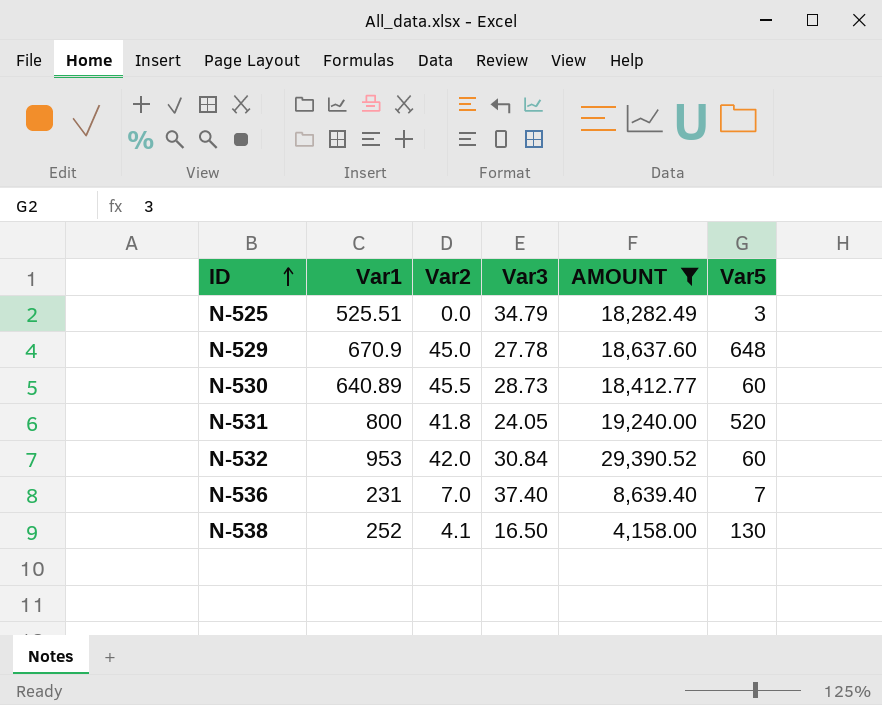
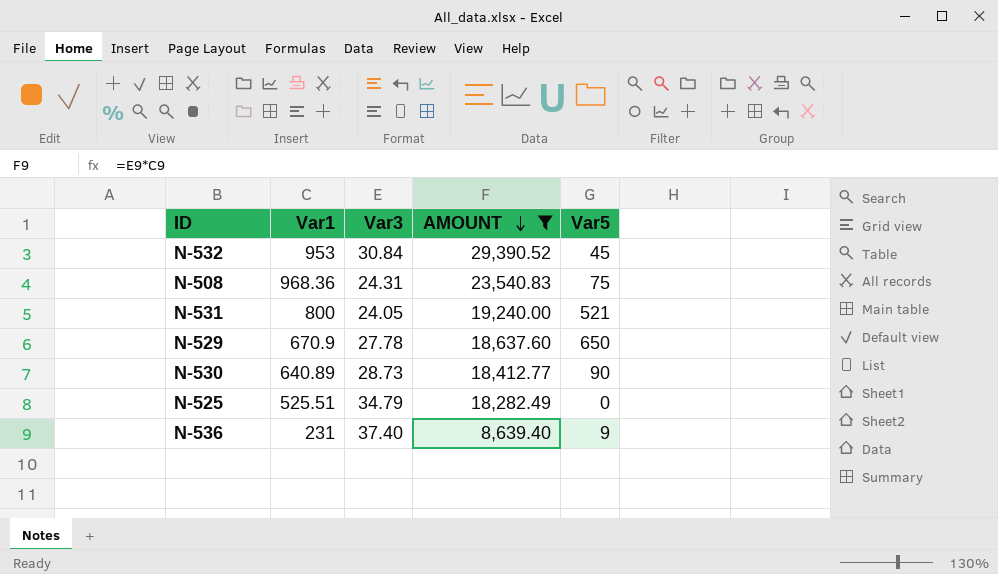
row order: ID ascending -> AMOUNT descending
column Var2 | position: 3 -> none
row N-538: 252 | 4.1 | 16.50 | 4,158.00 | 130 -> none
N-532 | Var5: 60 -> 45
row N-508: none -> 968.36 | 24.31 | 23,540.83 | 75
N-531 | Var5: 520 -> 521
N-529 | Var5: 648 -> 650
N-530 | Var5: 60 -> 90
N-525 | Var5: 3 -> 0
N-536 | Var5: 7 -> 9

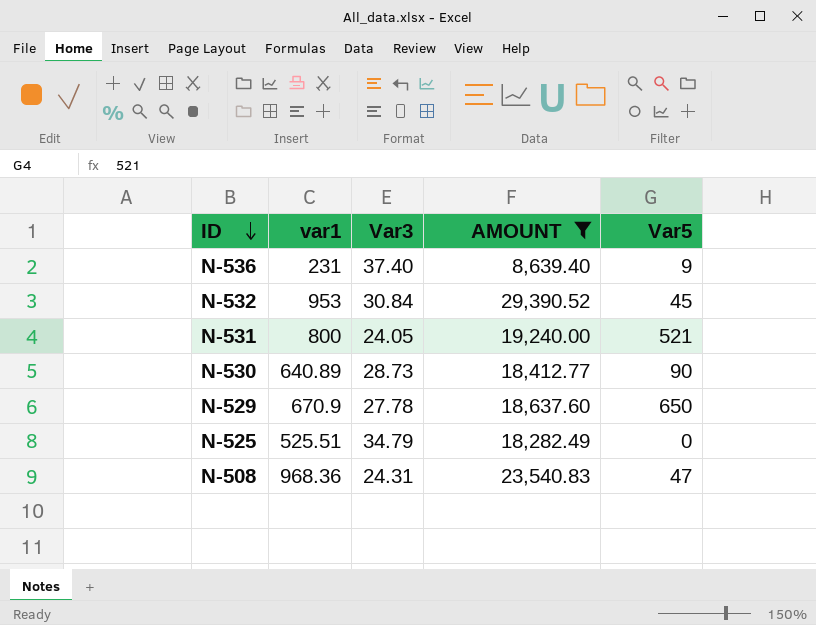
row order: AMOUNT descending -> ID descending
column name: Var1 -> var1
N-508 | Var5: 75 -> 47

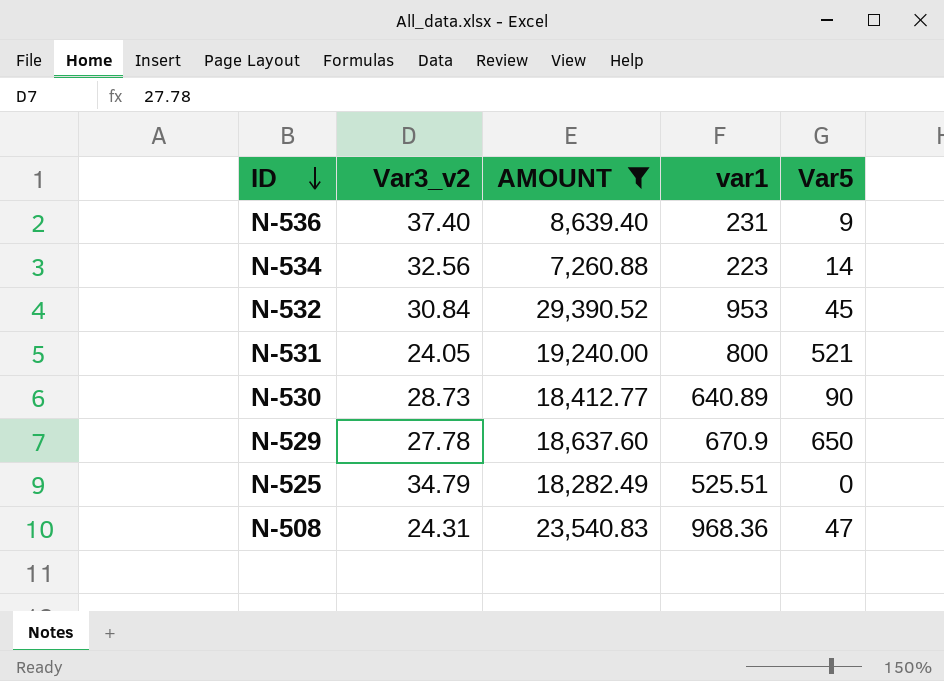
column name: Var3 -> Var3_v2
column var1 | position: 2 -> 4
row N-534: none -> 32.56 | 7,260.88 | 223 | 14

